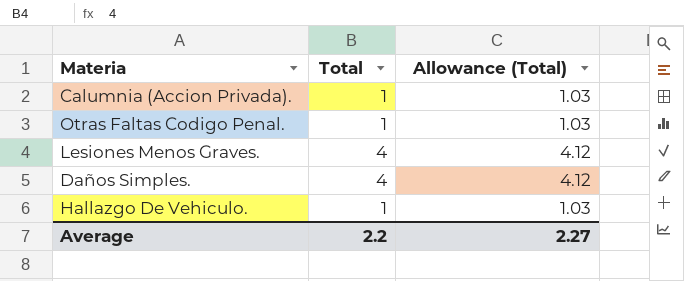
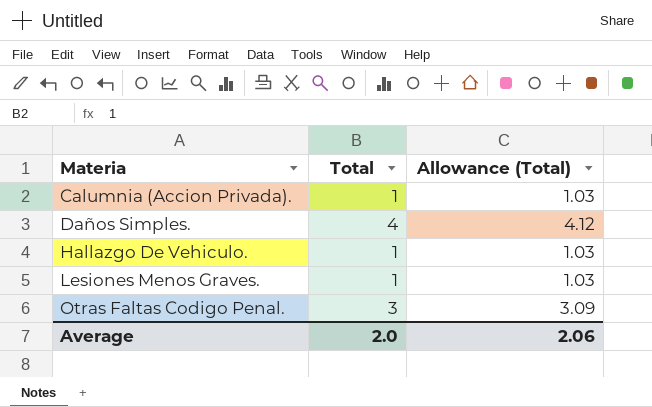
row order: none -> Materia ascending
Lesiones Menos Graves. | Total: 4 -> 1
Lesiones Menos Graves. | Allowance (Total): 4.12 -> 1.03
Otras Faltas Codigo Penal. | Total: 1 -> 3
Otras Faltas Codigo Penal. | Allowance (Total): 1.03 -> 3.09
Average | Total: 2.2 -> 2.0
Average | Allowance (Total): 2.27 -> 2.06

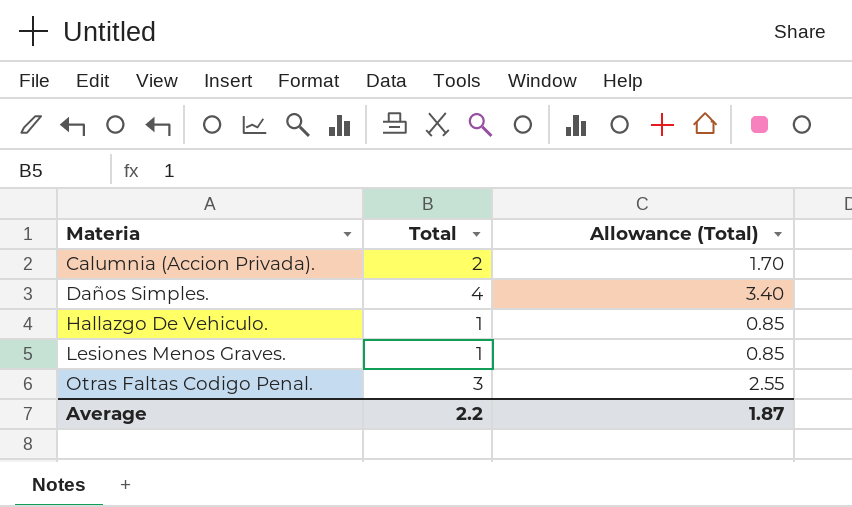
column Allowance (Total) | formula: [Total] * 1.03 -> [Total] * 0.85
Calumnia (Accion Privada). | Total: 1 -> 2
Average | Total: 2.0 -> 2.2
Average | Allowance (Total): 2.06 -> 1.87

